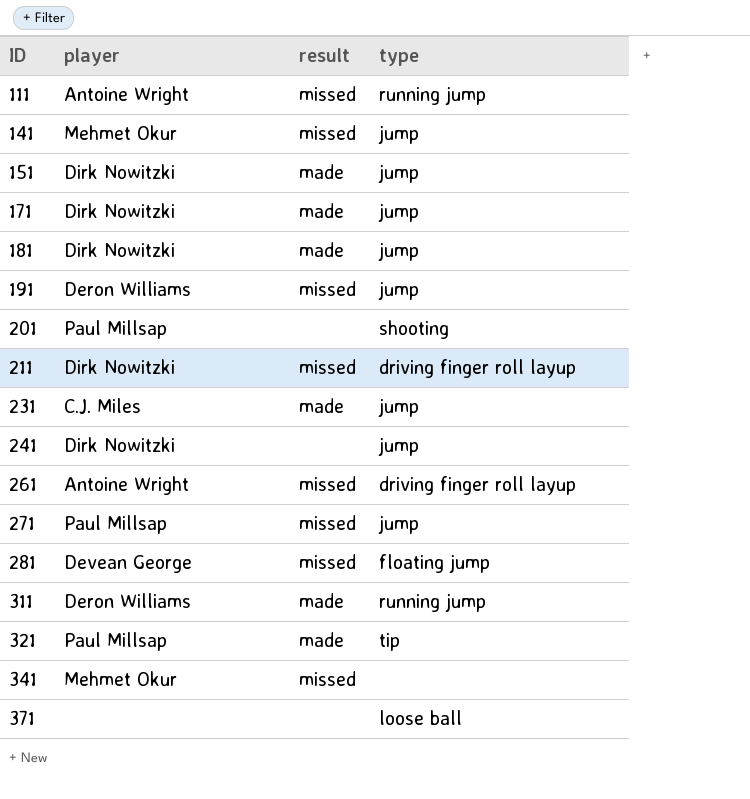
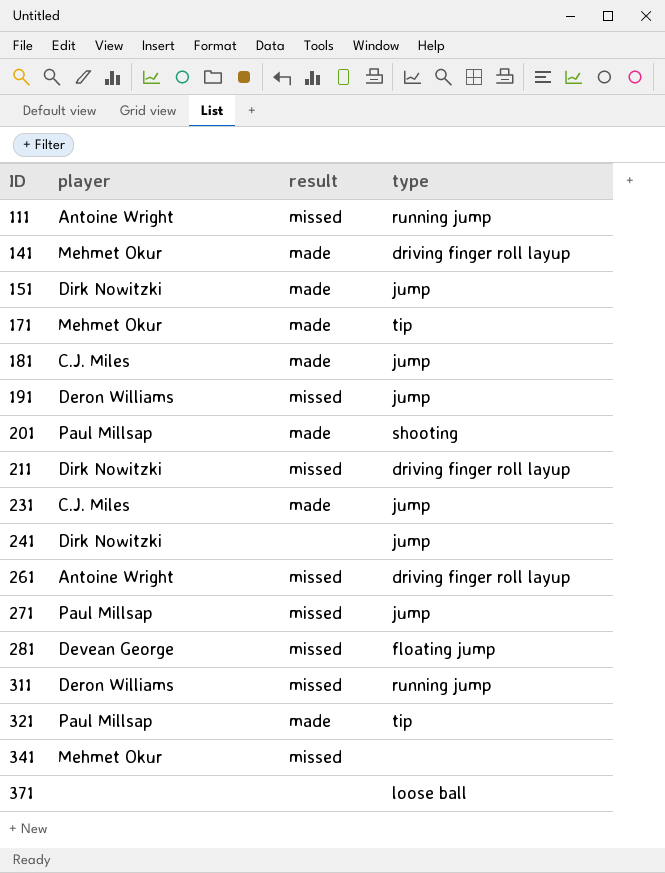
141 | result: missed -> made
141 | type: jump -> driving finger roll layup
171 | player: Dirk Nowitzki -> Mehmet Okur
171 | type: jump -> tip
181 | player: Dirk Nowitzki -> C.J. Miles
201 | result: none -> made
311 | result: made -> missed

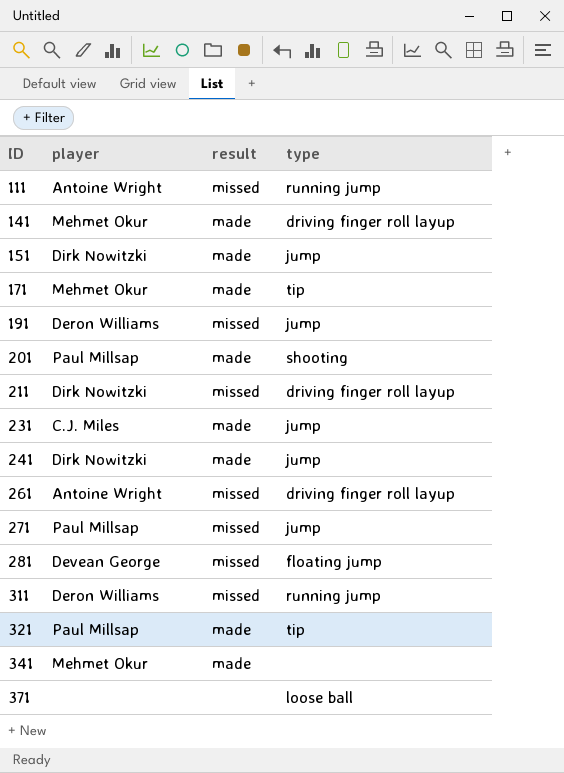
row 181: C.J. Miles | made | jump -> none
241 | result: none -> made
341 | result: missed -> made

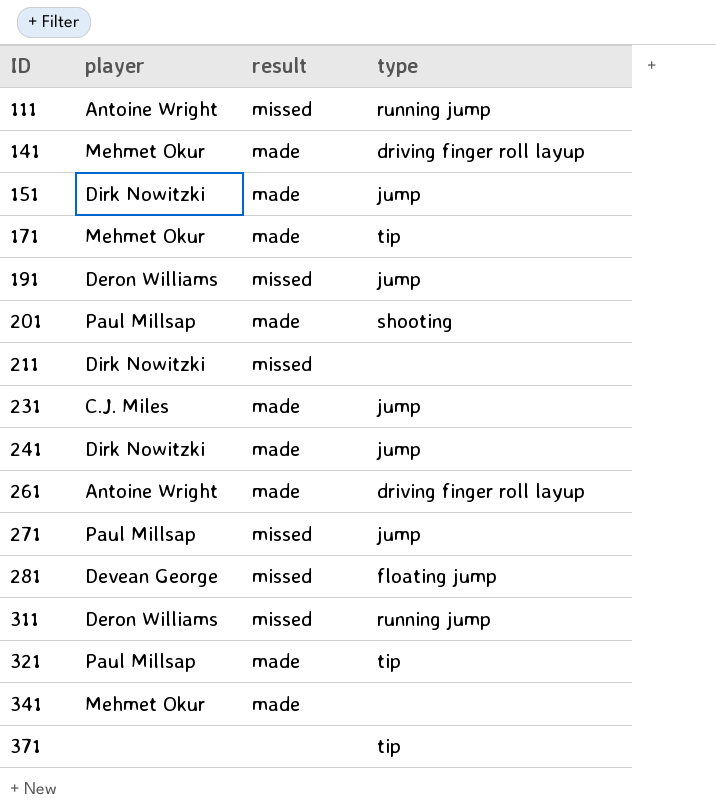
211 | type: driving finger roll layup -> none
261 | result: missed -> made
371 | type: loose ball -> tip

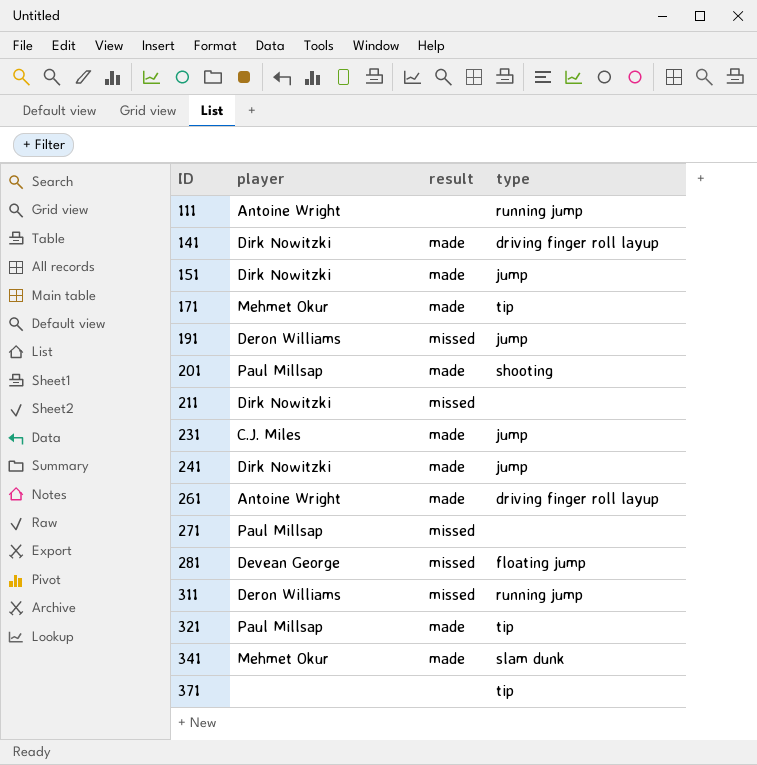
111 | result: missed -> none
141 | player: Mehmet Okur -> Dirk Nowitzki
271 | type: jump -> none
341 | type: none -> slam dunk

